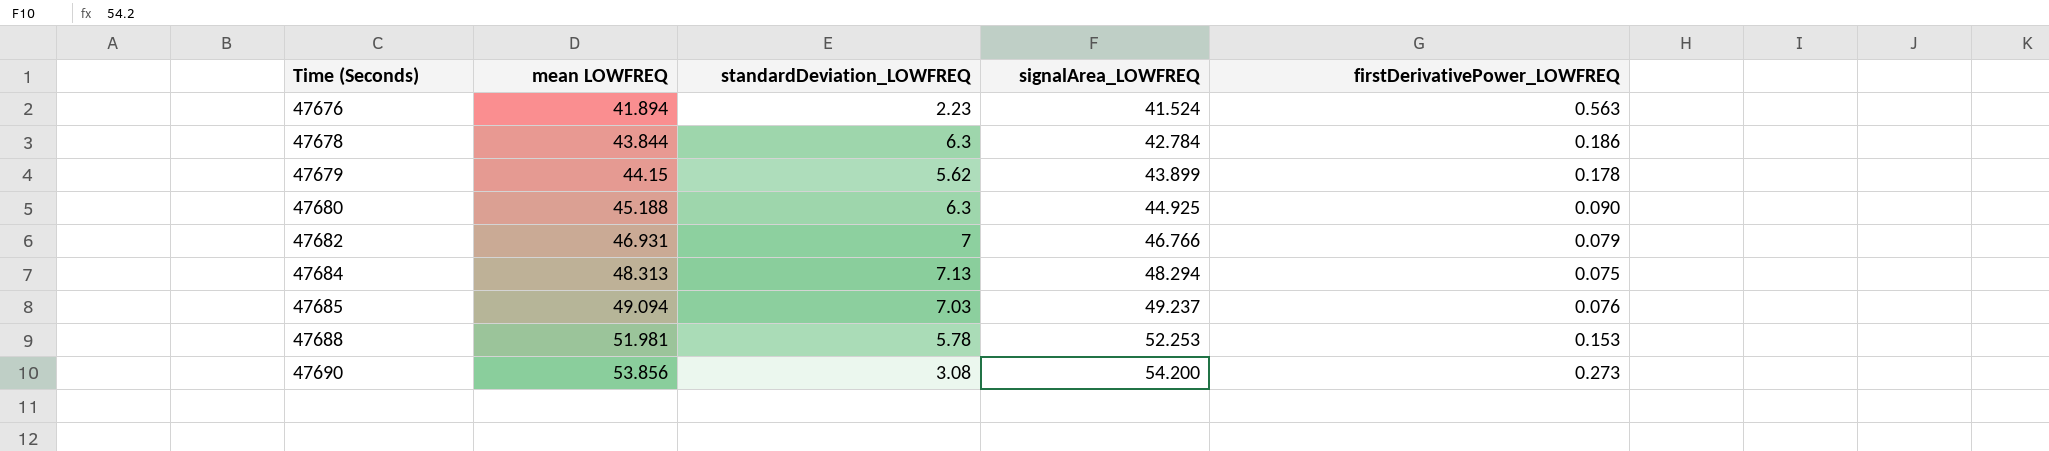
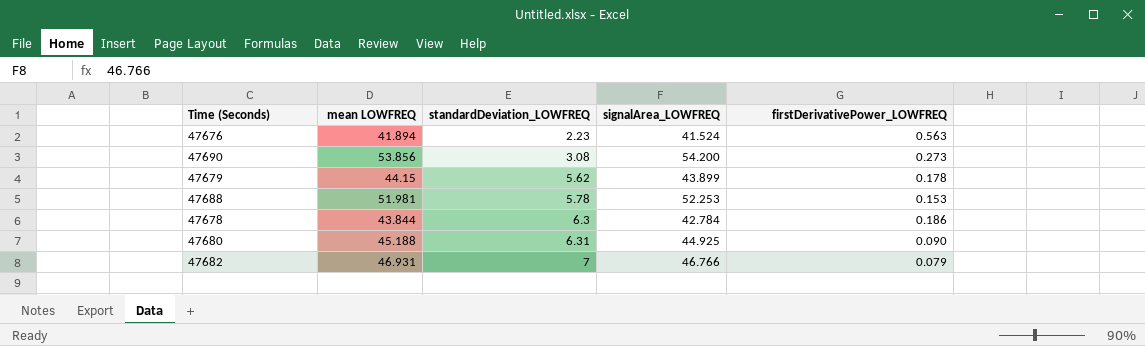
row order: Time (Seconds) ascending -> standardDeviation_LOWFREQ ascending
row 47684: 48.313 | 7.13 | 48.294 | 0.075 -> none
row 47685: 49.094 | 7.03 | 49.237 | 0.076 -> none
47680 | standardDeviation_LOWFREQ: 6.3 -> 6.31

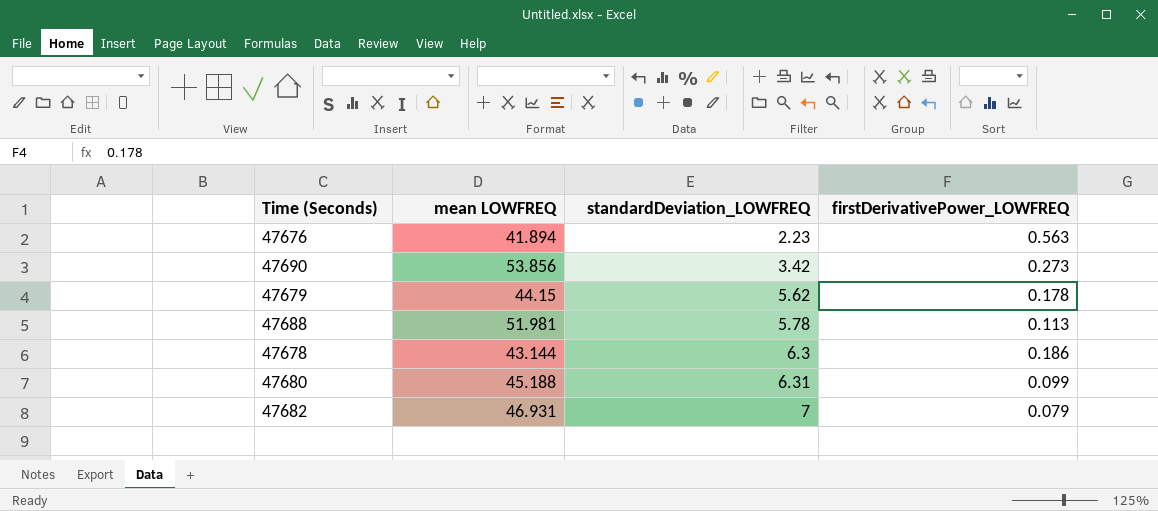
column signalArea_LOWFREQ | position: 4 -> none
47690 | standardDeviation_LOWFREQ: 3.08 -> 3.42
47688 | firstDerivativePower_LOWFREQ: 0.153 -> 0.113
47678 | mean LOWFREQ: 43.844 -> 43.144
47680 | firstDerivativePower_LOWFREQ: 0.090 -> 0.099

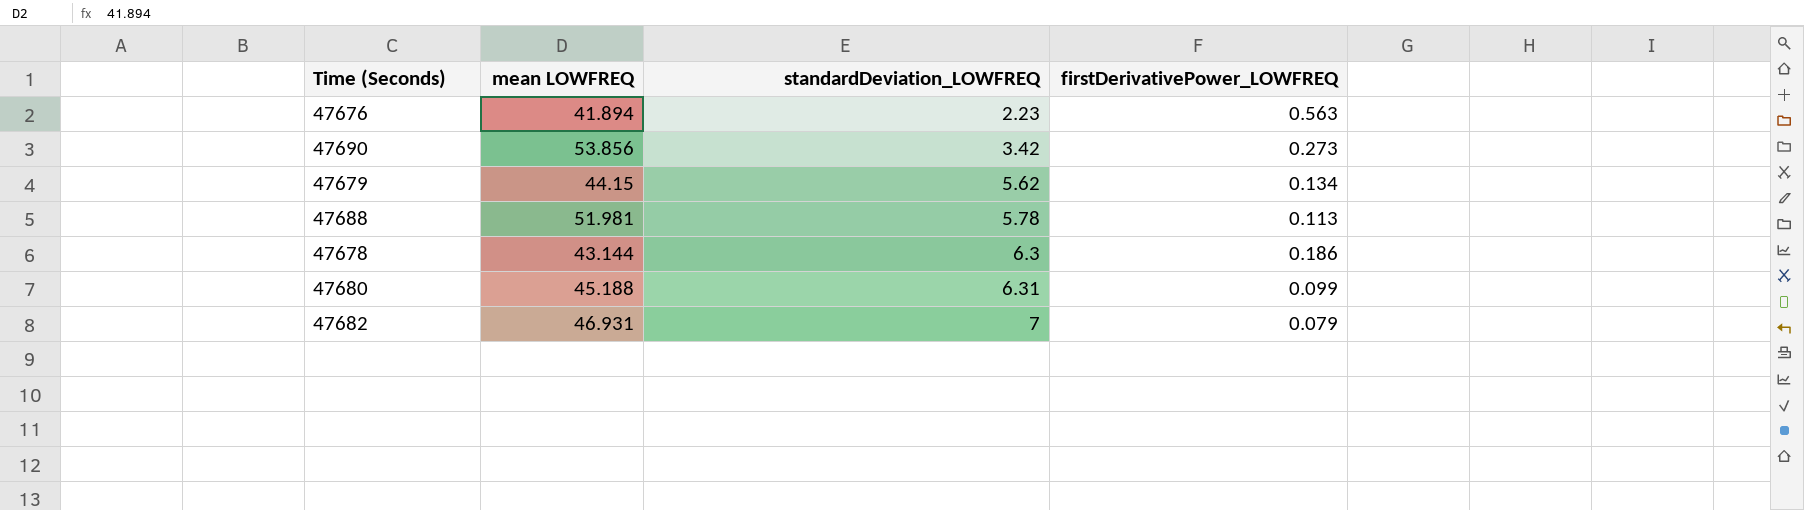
47679 | firstDerivativePower_LOWFREQ: 0.178 -> 0.134

